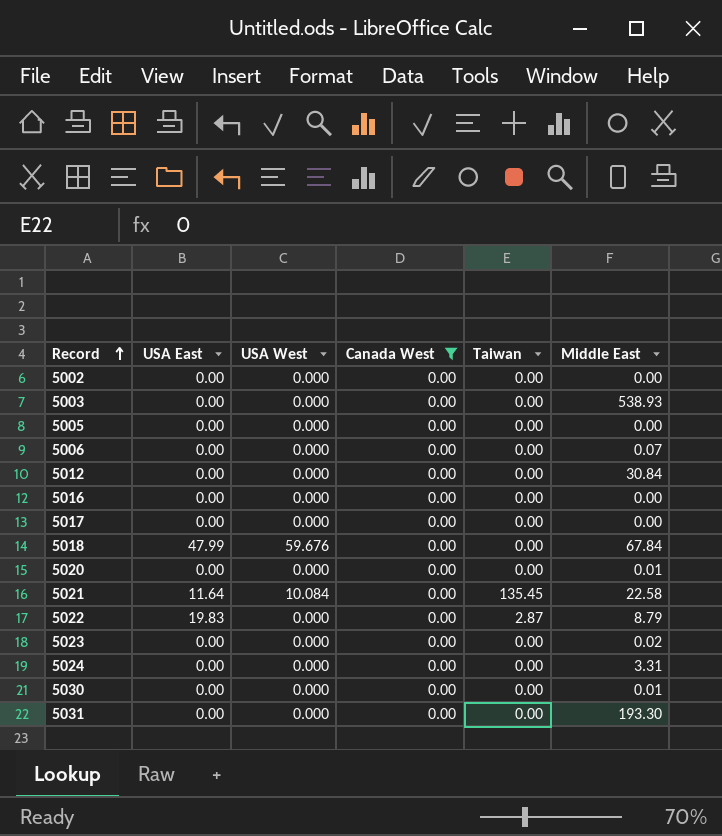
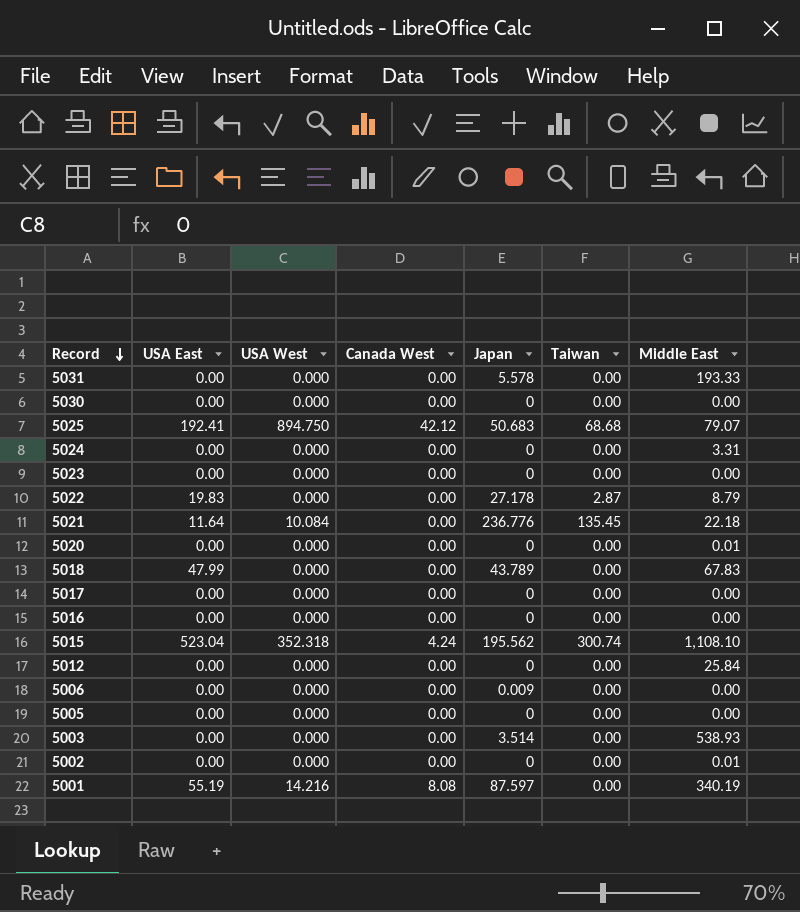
filter: Canada West = 0.00 -> none
row order: Record ascending -> Record descending
column Japan | position: none -> 5
5031 | Middle East: 193.30 -> 193.33
5030 | Middle East: 0.01 -> 0.00
5023 | Middle East: 0.02 -> 0.00
5021 | Middle East: 22.58 -> 22.18
5018 | USA West: 59.676 -> 0.000
5018 | Middle East: 67.84 -> 67.83
5012 | Middle East: 30.84 -> 25.84
5006 | Middle East: 0.07 -> 0.00
5002 | Middle East: 0.00 -> 0.01

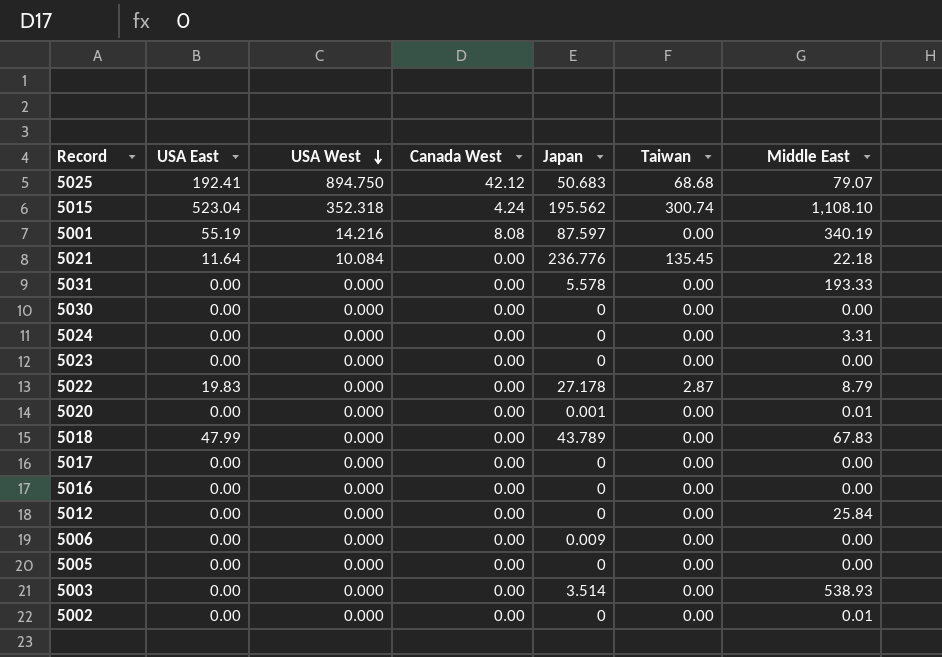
row order: Record descending -> USA West descending
5020 | Japan: 0 -> 0.001

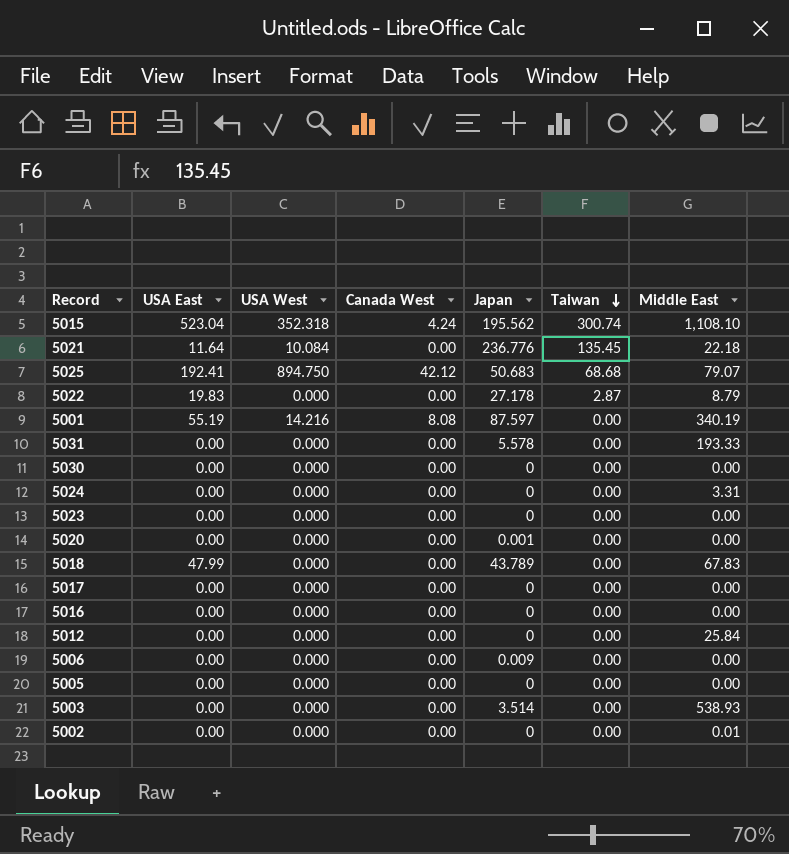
row order: USA West descending -> Taiwan descending
5020 | Middle East: 0.01 -> 0.00

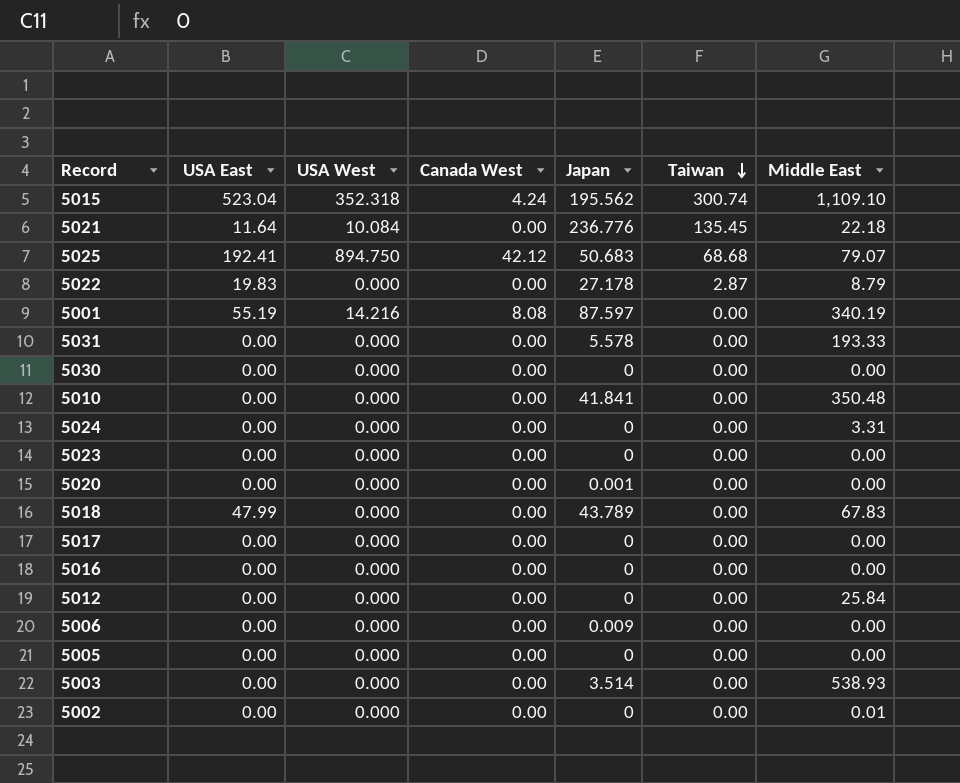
5015 | Middle East: 1,108.10 -> 1,109.10
row 5010: none -> 0.00 | 0.000 | 0.00 | 41.841 | 0.00 | 350.48

